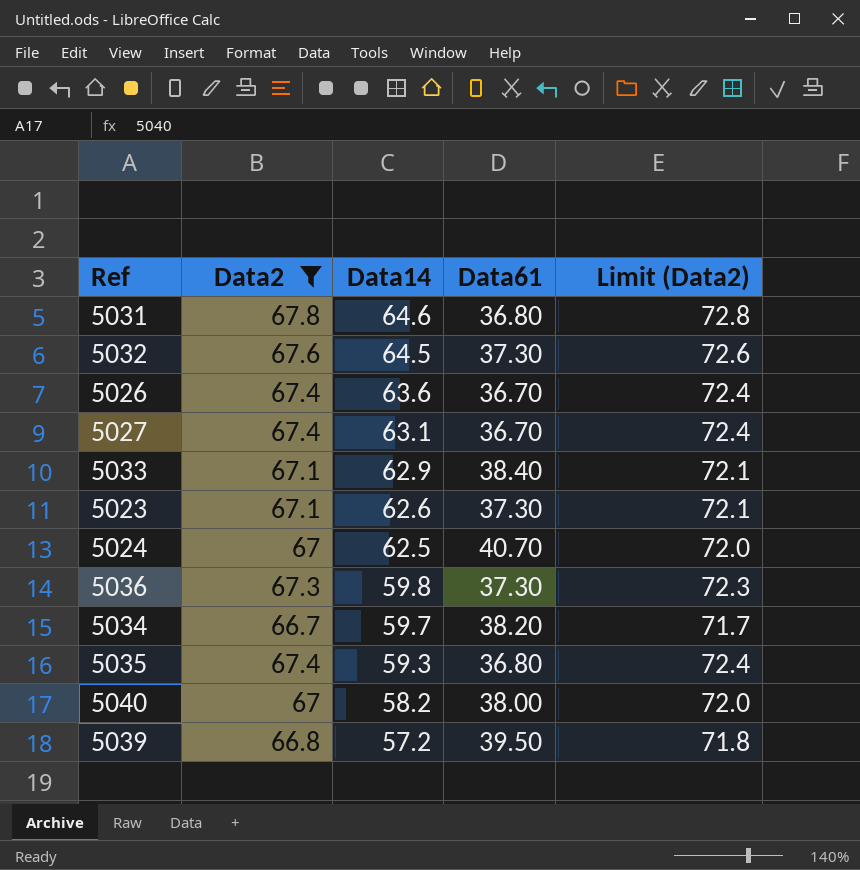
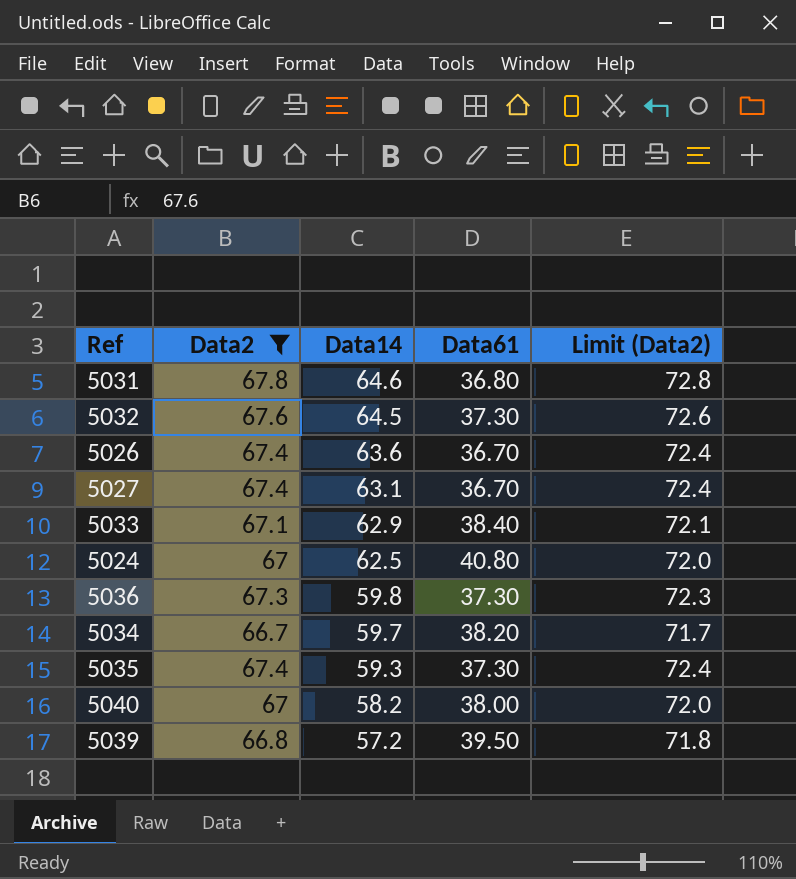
row 5023: 67.1 | 62.6 | 37.30 | 72.1 -> none
5024 | Data61: 40.70 -> 40.80
5035 | Data61: 36.80 -> 37.30

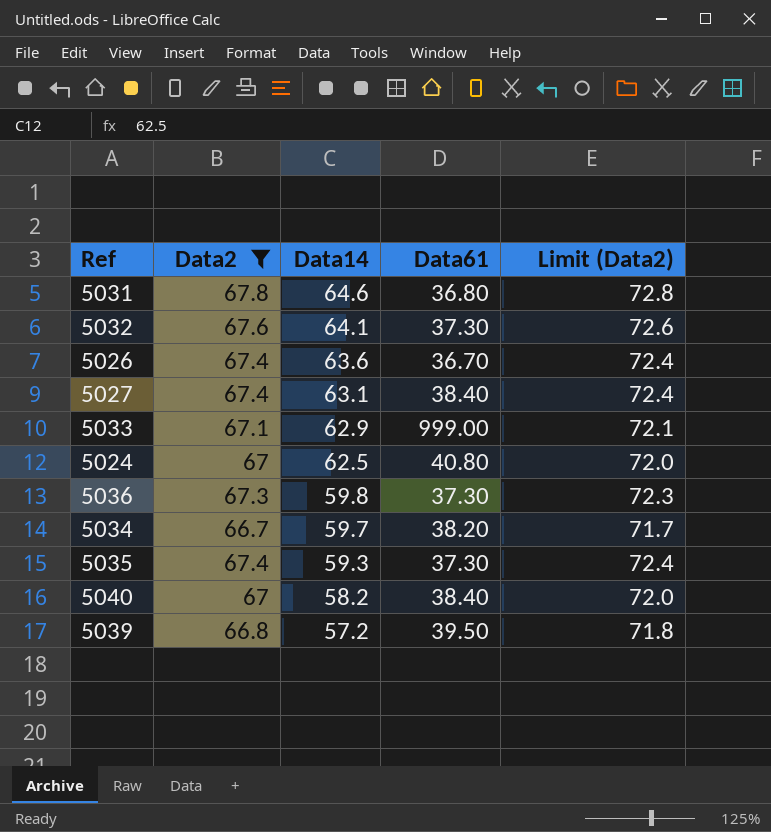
5032 | Data14: 64.5 -> 64.1
5027 | Data61: 36.70 -> 38.40
5033 | Data61: 38.40 -> 999.00
5040 | Data61: 38.00 -> 38.40

